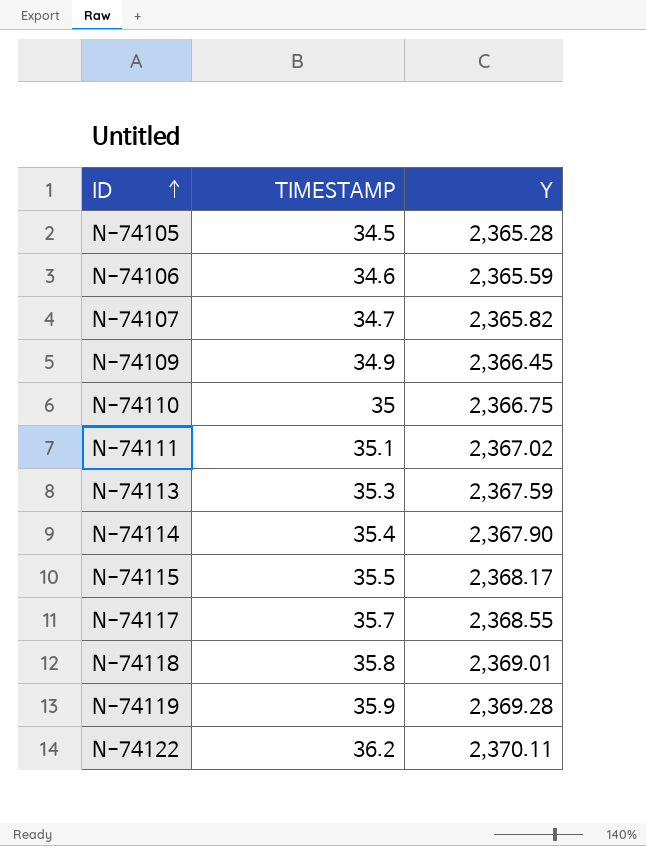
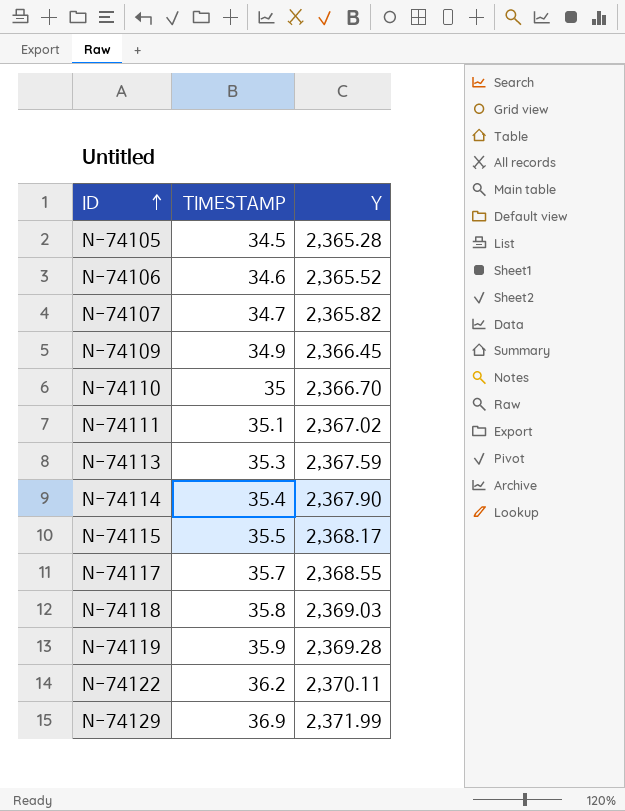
N-74106 | Y: 2,365.59 -> 2,365.52
N-74110 | Y: 2,366.75 -> 2,366.70
N-74118 | Y: 2,369.01 -> 2,369.03
row N-74129: none -> 36.9 | 2,371.99

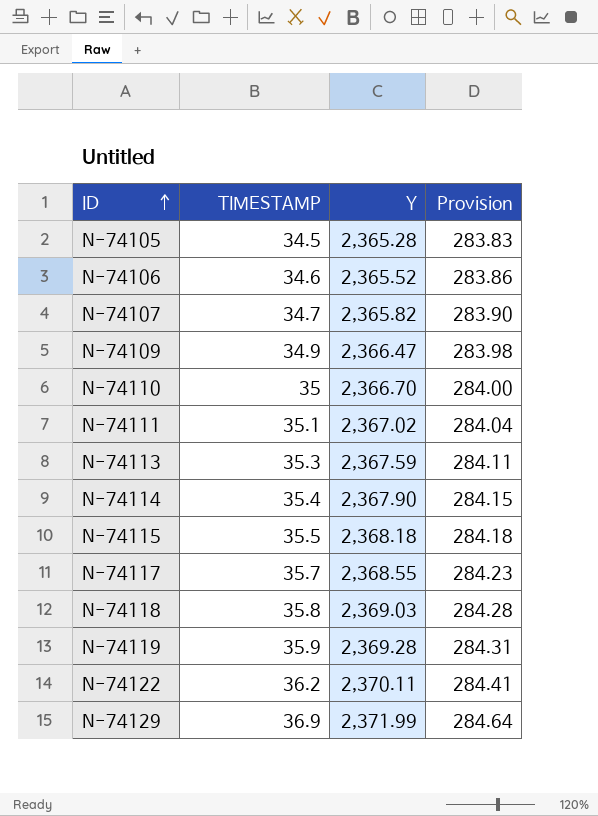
column Provision | formula: none -> [Y] * 0.12
N-74109 | Y: 2,366.45 -> 2,366.47
N-74115 | Y: 2,368.17 -> 2,368.18

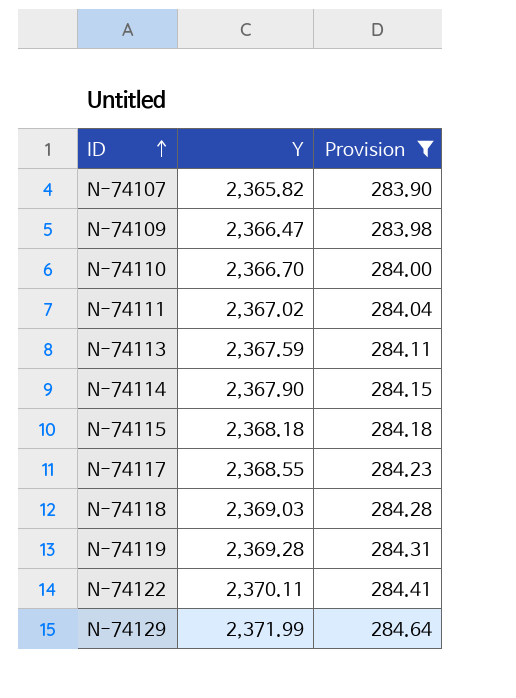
filter: none -> Provision >= 283.90
column TIMESTAMP | position: 2 -> none

